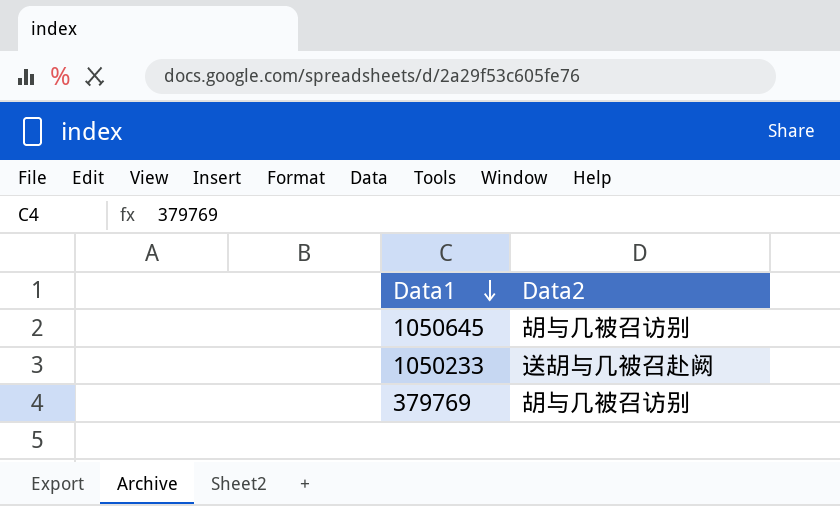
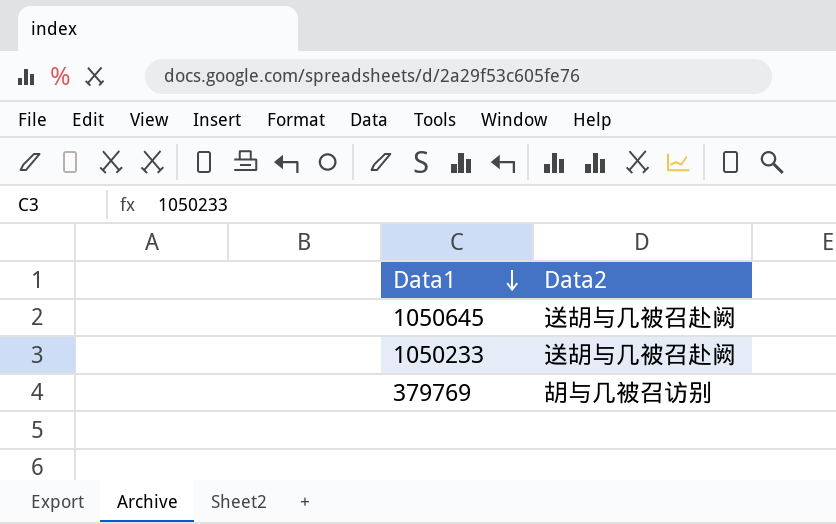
1050645 | Data2: 胡与几被召访别 -> 送胡与几被召赴阙

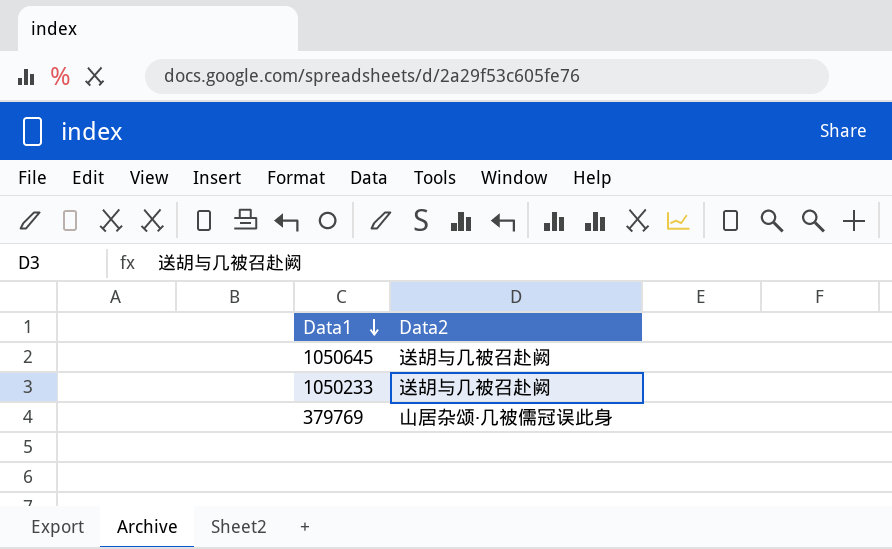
379769 | Data2: 胡与几被召访别 -> 山居杂颂·几被儒冠误此身

